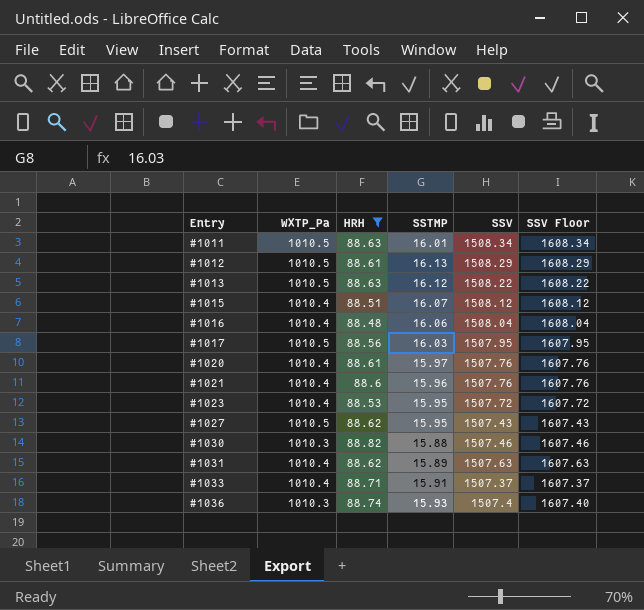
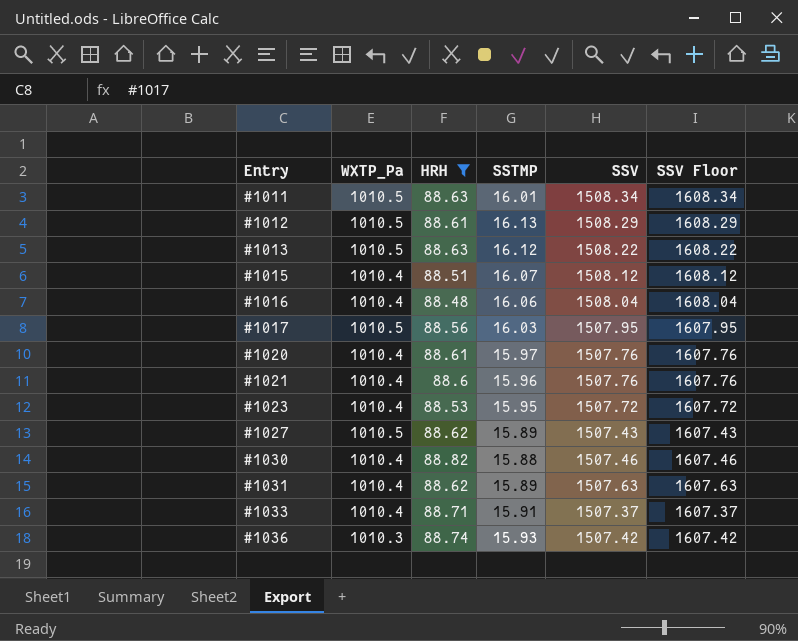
#1027 | SSTMP: 15.95 -> 15.89
#1030 | WXTP_Pa: 1010.3 -> 1010.4
#1036 | SSV: 1507.4 -> 1507.42
#1036 | SSV Floor: 1607.40 -> 1607.42

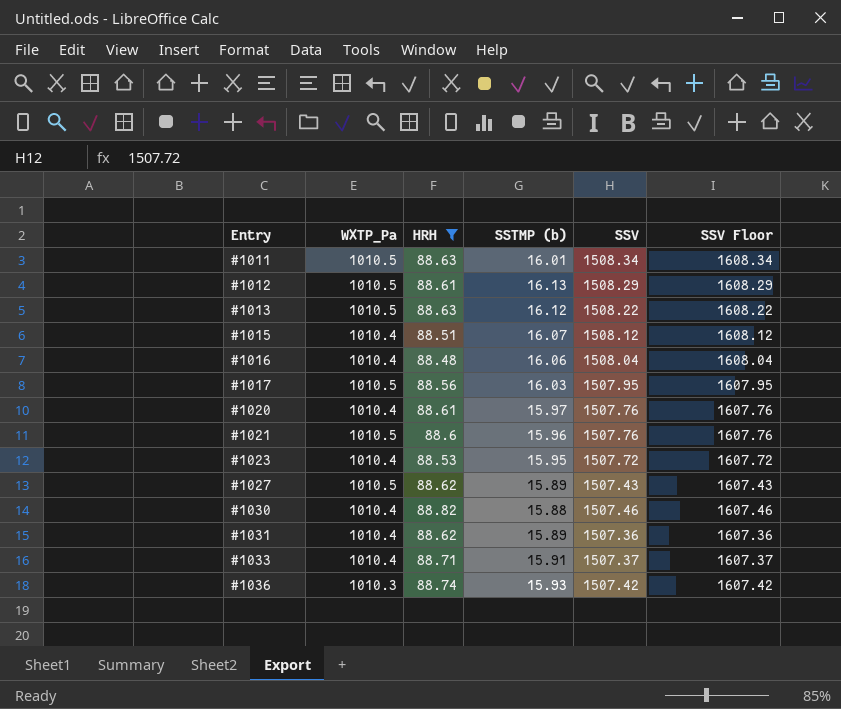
column name: SSTMP -> SSTMP (b)
#1021 | WXTP_Pa: 1010.4 -> 1010.5
#1031 | SSV: 1507.63 -> 1507.36
#1031 | SSV Floor: 1607.63 -> 1607.36

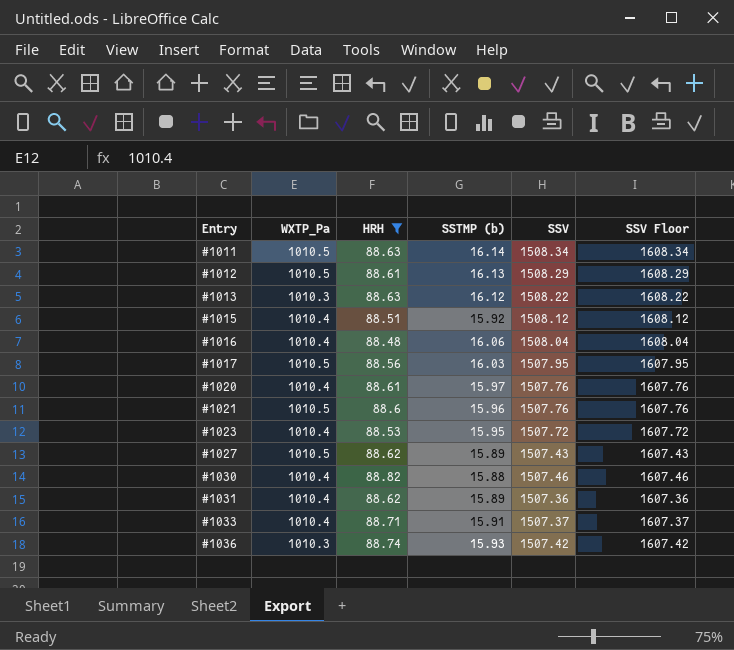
#1011 | SSTMP (b): 16.01 -> 16.14
#1013 | WXTP_Pa: 1010.5 -> 1010.3
#1015 | SSTMP (b): 16.07 -> 15.92

